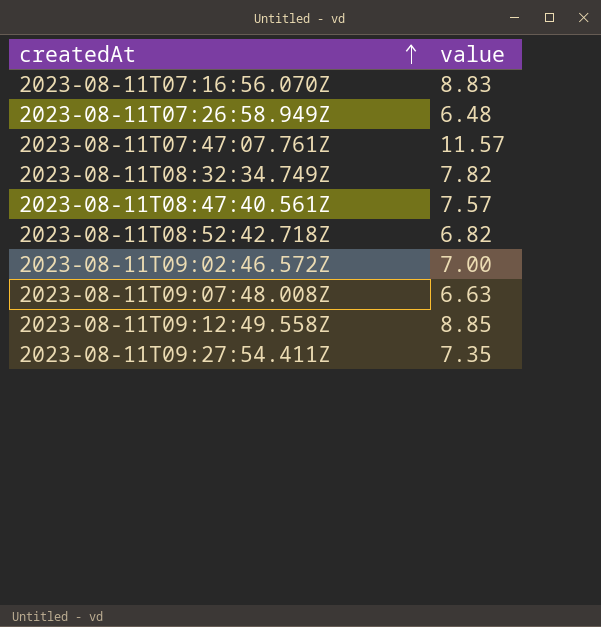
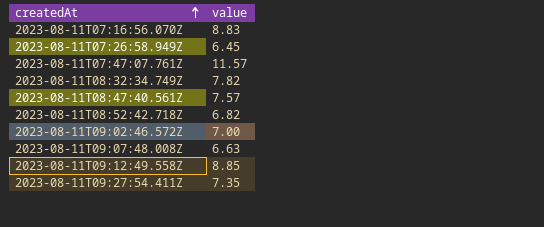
2023-08-11T07:26:58.949Z | value: 6.48 -> 6.45

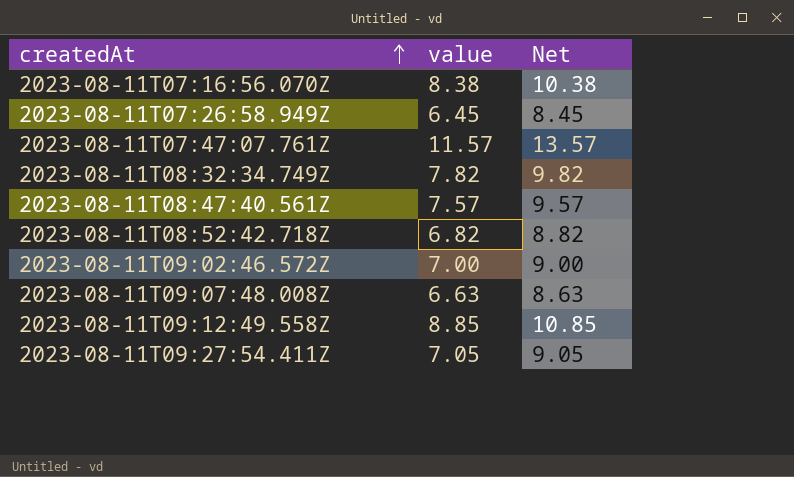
column Net | formula: none -> [value] + 2
2023-08-11T07:16:56.070Z | value: 8.83 -> 8.38
2023-08-11T09:27:54.411Z | value: 7.35 -> 7.05

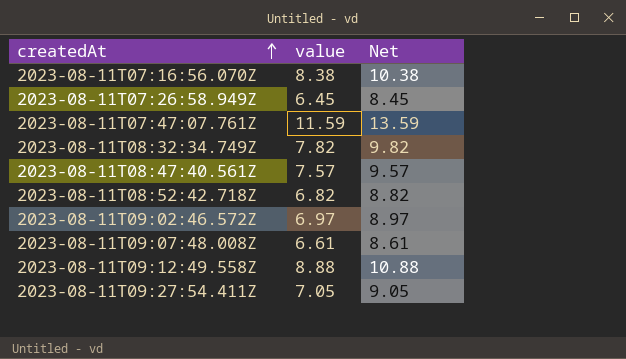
2023-08-11T07:47:07.761Z | value: 11.57 -> 11.59
2023-08-11T07:47:07.761Z | Net: 13.57 -> 13.59
2023-08-11T09:02:46.572Z | value: 7.00 -> 6.97
2023-08-11T09:02:46.572Z | Net: 9.00 -> 8.97
2023-08-11T09:07:48.008Z | value: 6.63 -> 6.61
2023-08-11T09:07:48.008Z | Net: 8.63 -> 8.61
2023-08-11T09:12:49.558Z | value: 8.85 -> 8.88
2023-08-11T09:12:49.558Z | Net: 10.85 -> 10.88

